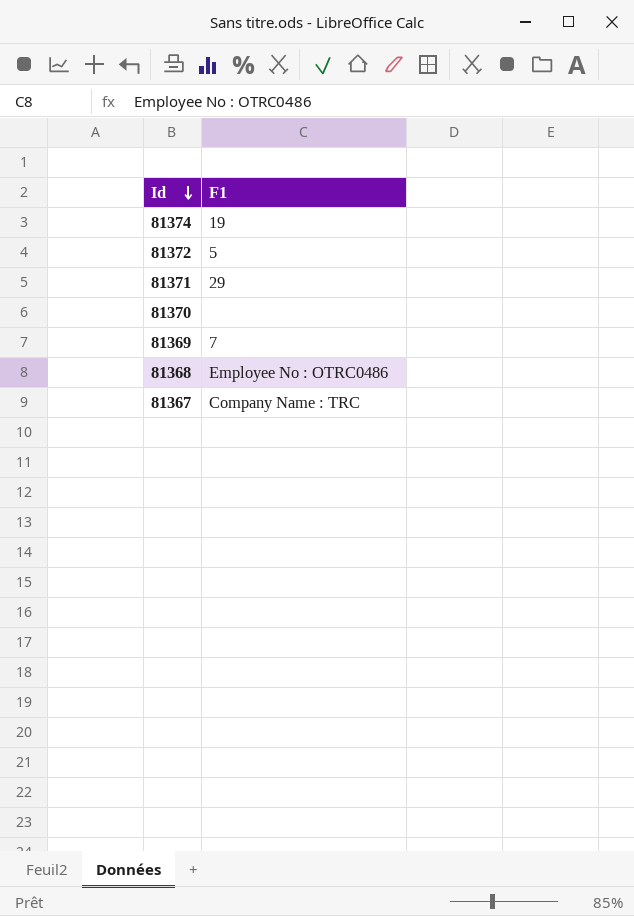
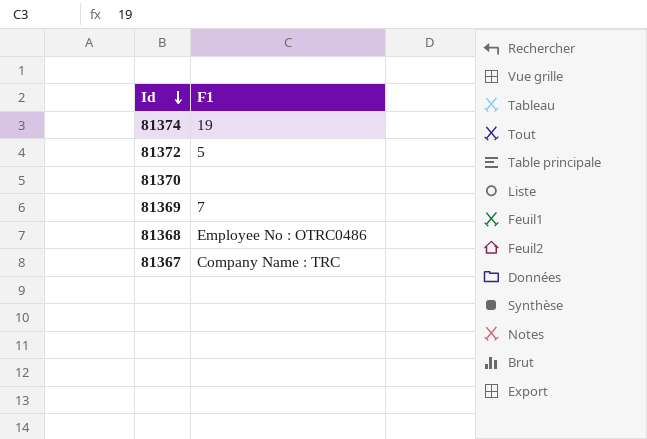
row 81371: 29 -> none

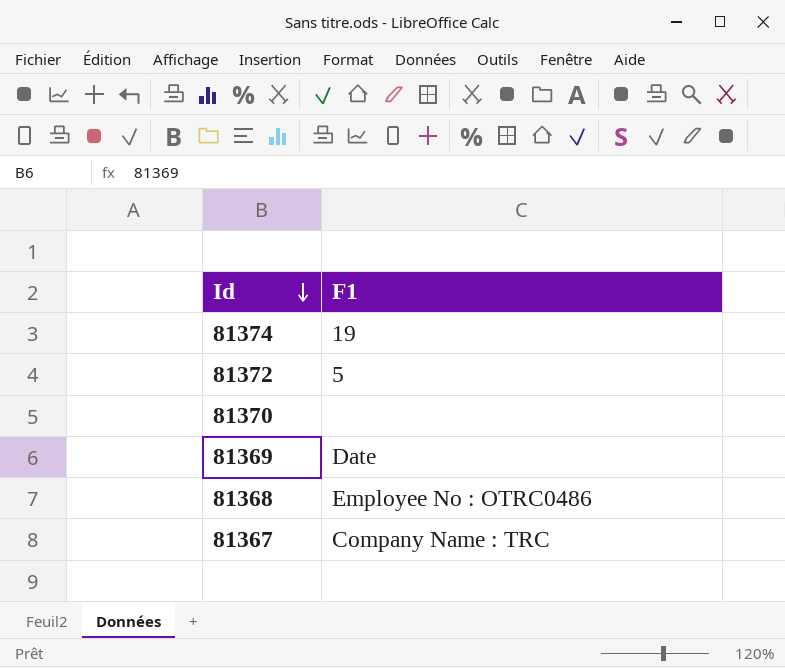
81369 | F1: 7 -> Date

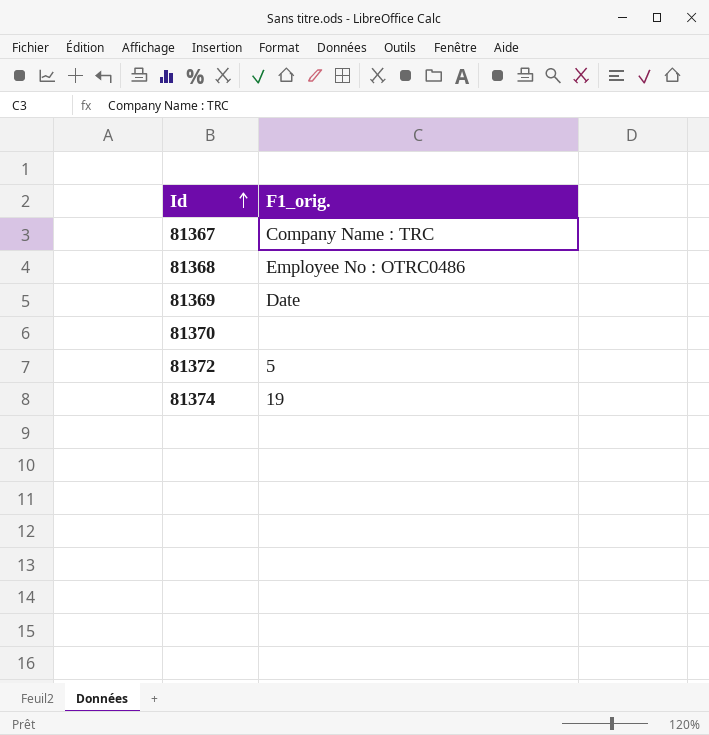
row order: Id descending -> Id ascending
column name: F1 -> F1_orig.

